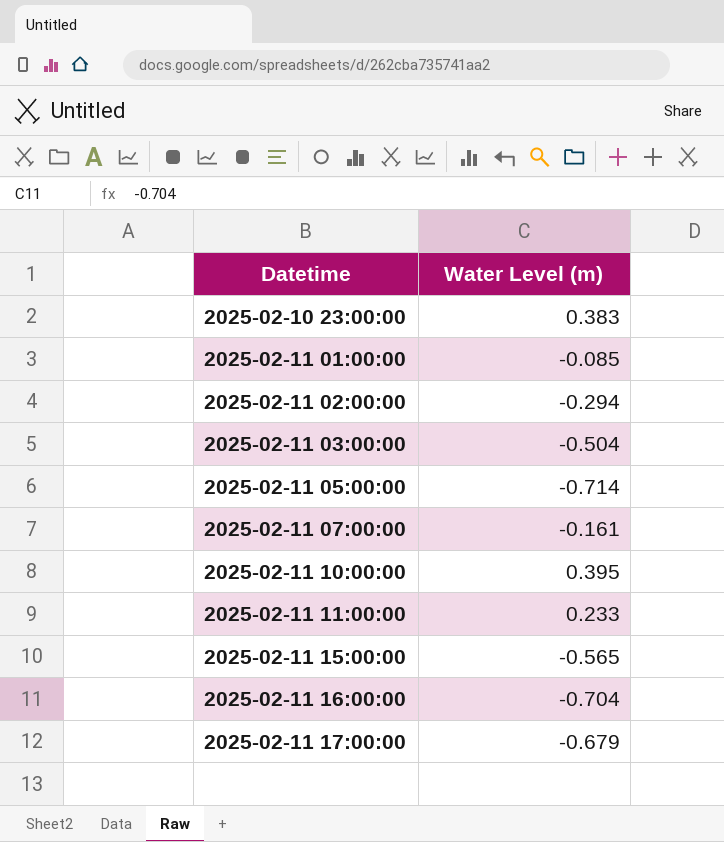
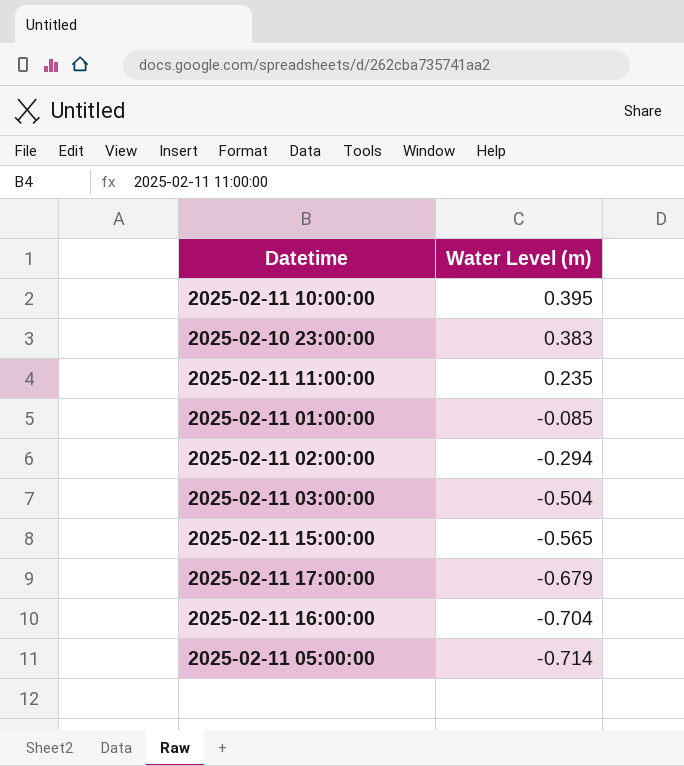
row order: Datetime ascending -> Water Level (m) descending
row 2025-02-11 07:00:00: -0.161 -> none
2025-02-11 11:00:00 | Water Level (m): 0.233 -> 0.235

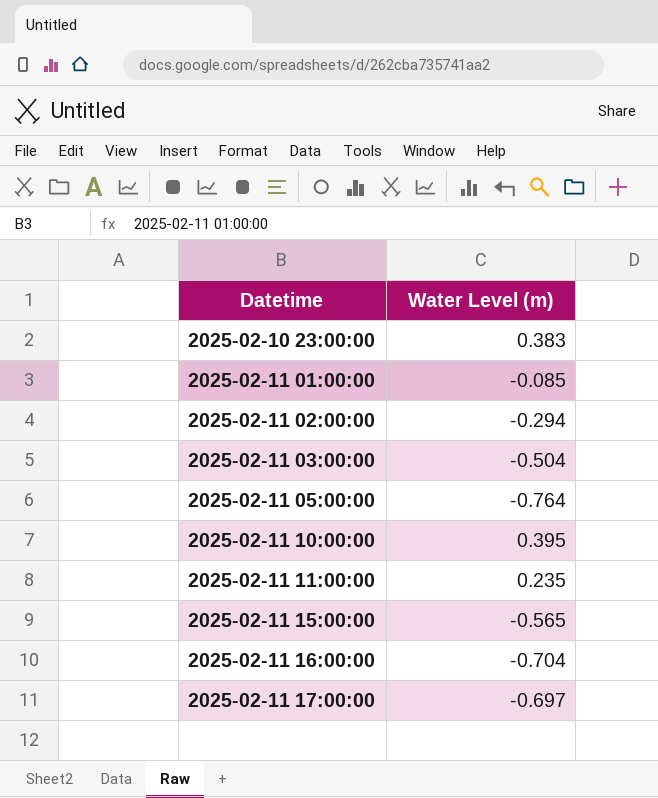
row order: Water Level (m) descending -> Datetime ascending
2025-02-11 05:00:00 | Water Level (m): -0.714 -> -0.764
2025-02-11 17:00:00 | Water Level (m): -0.679 -> -0.697

